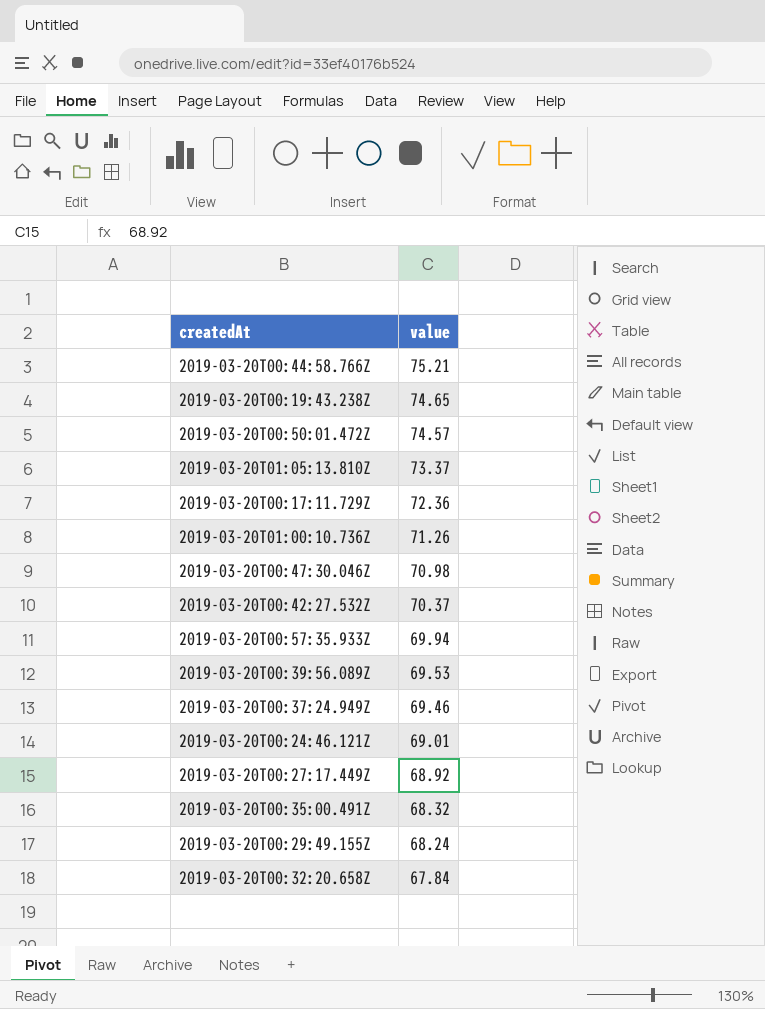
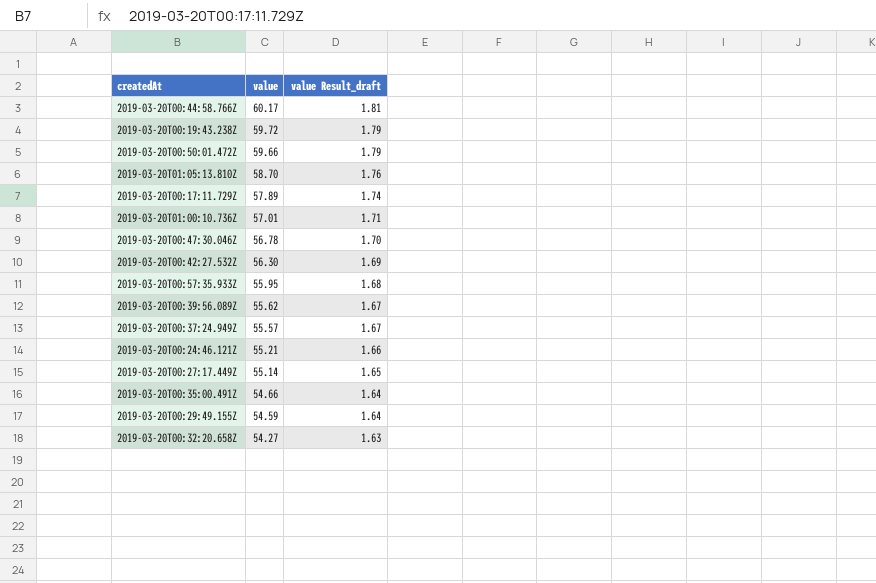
column value Result_draft | formula: none -> [value] * 0.03
2019-03-20T00:44:58.766Z | value: 75.21 -> 60.17
2019-03-20T00:19:43.238Z | value: 74.65 -> 59.72
2019-03-20T00:50:01.472Z | value: 74.57 -> 59.66
2019-03-20T01:05:13.810Z | value: 73.37 -> 58.70
2019-03-20T00:17:11.729Z | value: 72.36 -> 57.89
2019-03-20T01:00:10.736Z | value: 71.26 -> 57.01
2019-03-20T00:47:30.046Z | value: 70.98 -> 56.78
2019-03-20T00:42:27.532Z | value: 70.37 -> 56.30
2019-03-20T00:57:35.933Z | value: 69.94 -> 55.95
2019-03-20T00:39:56.089Z | value: 69.53 -> 55.62
2019-03-20T00:37:24.949Z | value: 69.46 -> 55.57
2019-03-20T00:24:46.121Z | value: 69.01 -> 55.21
2019-03-20T00:27:17.449Z | value: 68.92 -> 55.14
2019-03-20T00:35:00.491Z | value: 68.32 -> 54.66
2019-03-20T00:29:49.155Z | value: 68.24 -> 54.59
2019-03-20T00:32:20.658Z | value: 67.84 -> 54.27

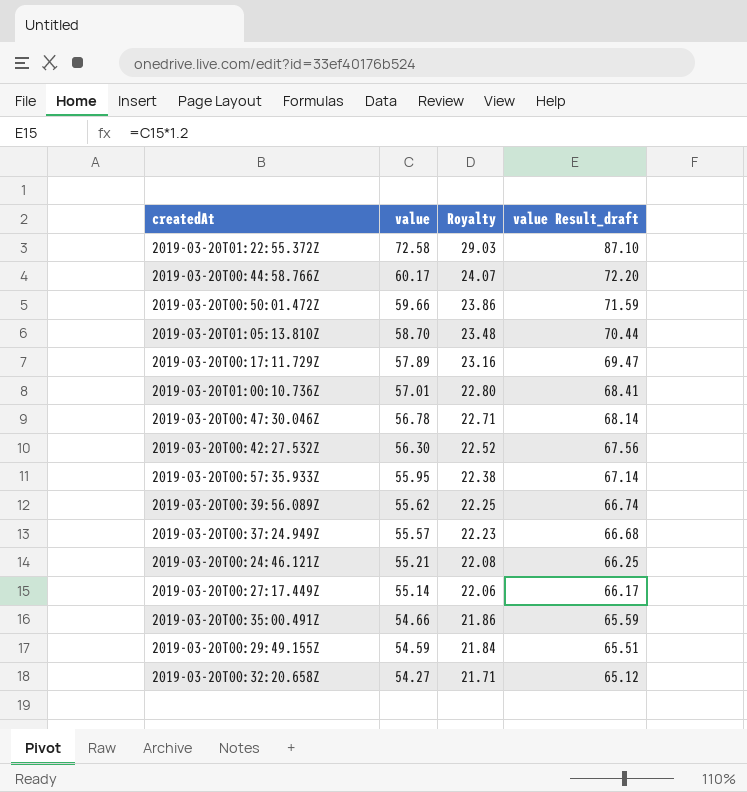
column Royalty | formula: none -> [value] * 0.4
column value Result_draft | formula: [value] * 0.03 -> [value] * 1.2
row 2019-03-20T00:19:43.238Z: 59.72 | 1.79 -> none
row 2019-03-20T01:22:55.372Z: none -> 72.58 | 29.03 | 87.10

